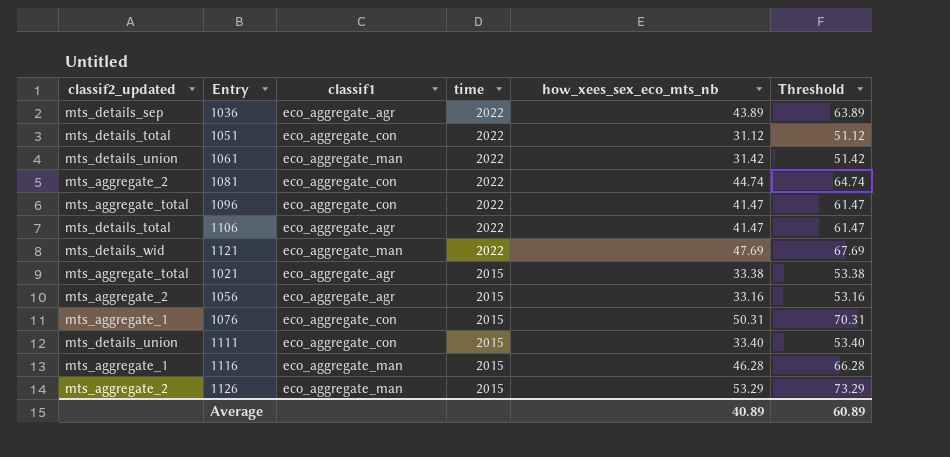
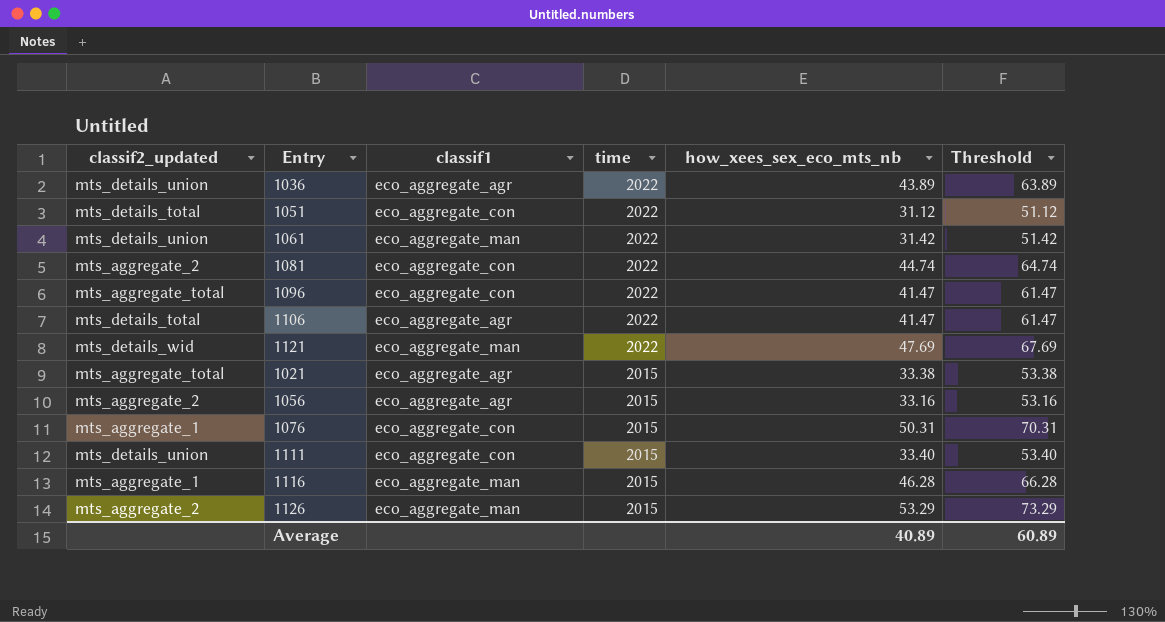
1036 | classif2_updated: mts_details_sep -> mts_details_union

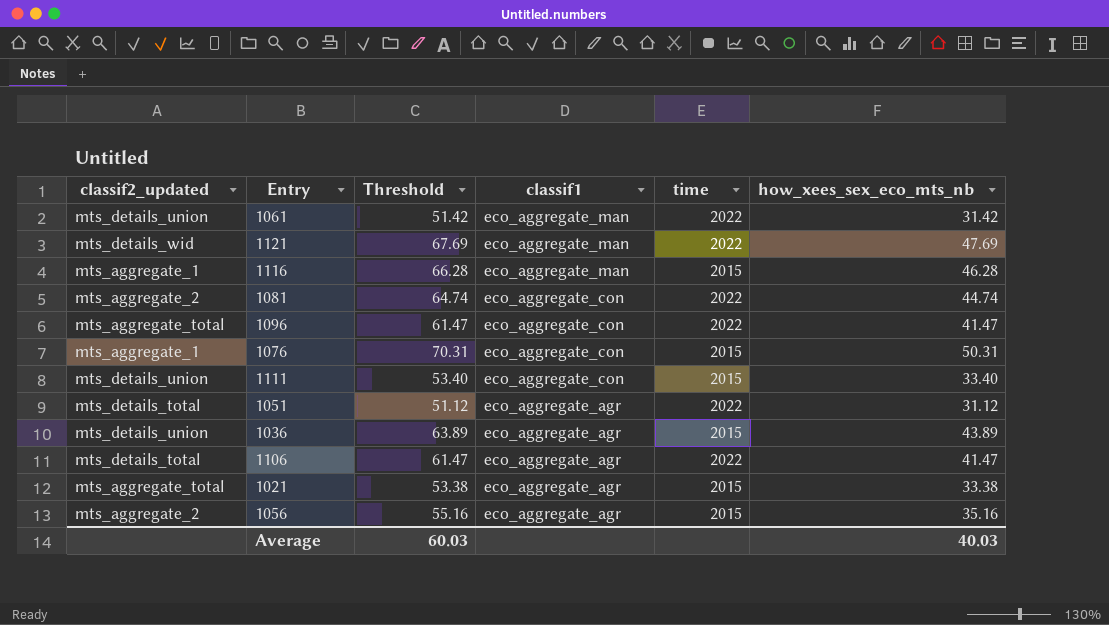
row order: time descending -> classif1 descending
column Threshold | position: 6 -> 3
row 1126: mts_aggregate_2 | eco_aggregate_man | 2015 | 53.29 | 73.29 -> none
1051 | classif1: eco_aggregate_con -> eco_aggregate_agr
1036 | time: 2022 -> 2015
1056 | Threshold: 53.16 -> 55.16
1056 | how_xees_sex_eco_mts_nb: 33.16 -> 35.16
Average | Threshold: 60.89 -> 60.03
Average | how_xees_sex_eco_mts_nb: 40.89 -> 40.03

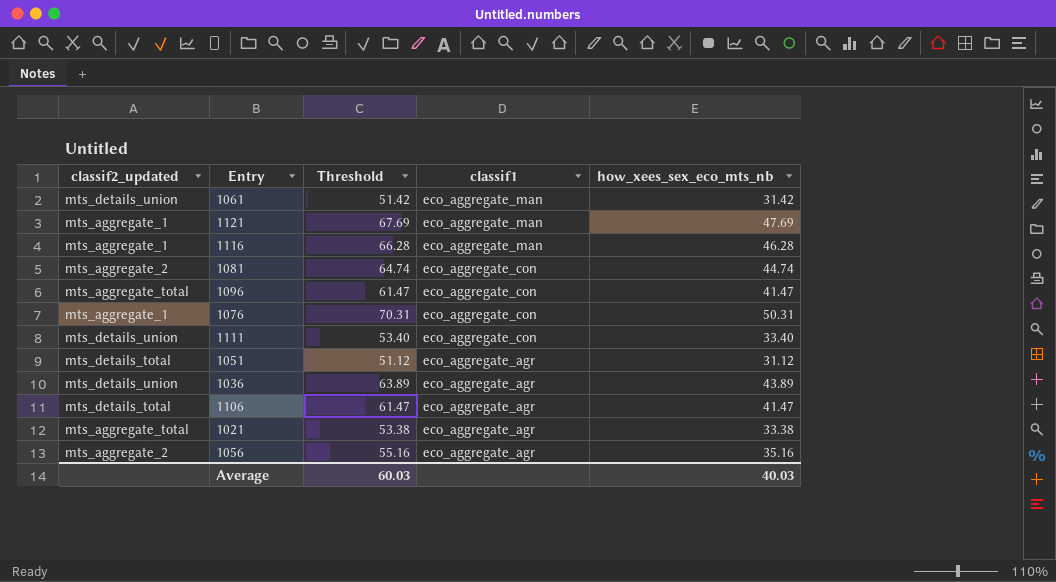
column time | position: 5 -> none
1121 | classif2_updated: mts_details_wid -> mts_aggregate_1

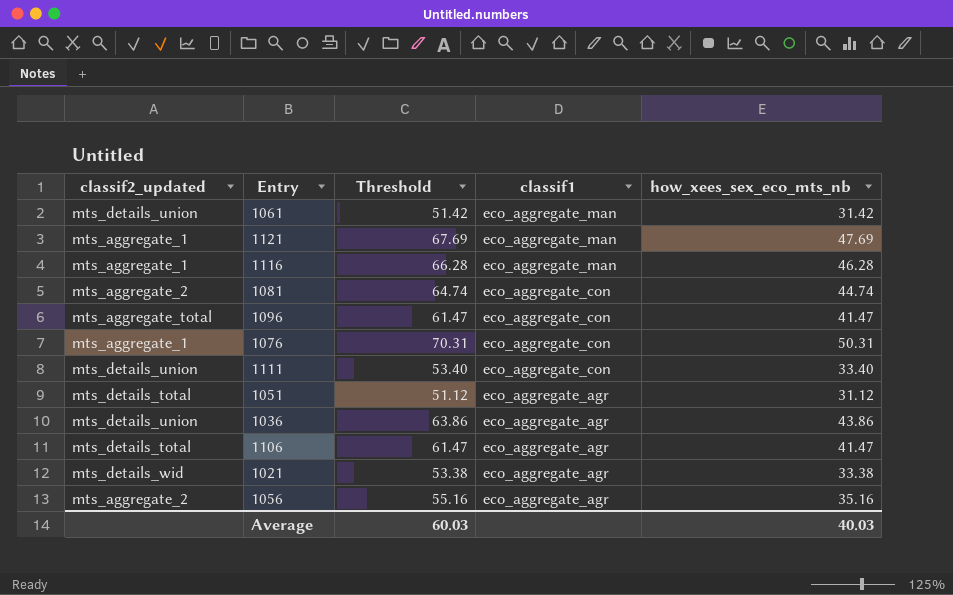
1036 | Threshold: 63.89 -> 63.86
1036 | how_xees_sex_eco_mts_nb: 43.89 -> 43.86
1021 | classif2_updated: mts_aggregate_total -> mts_details_wid

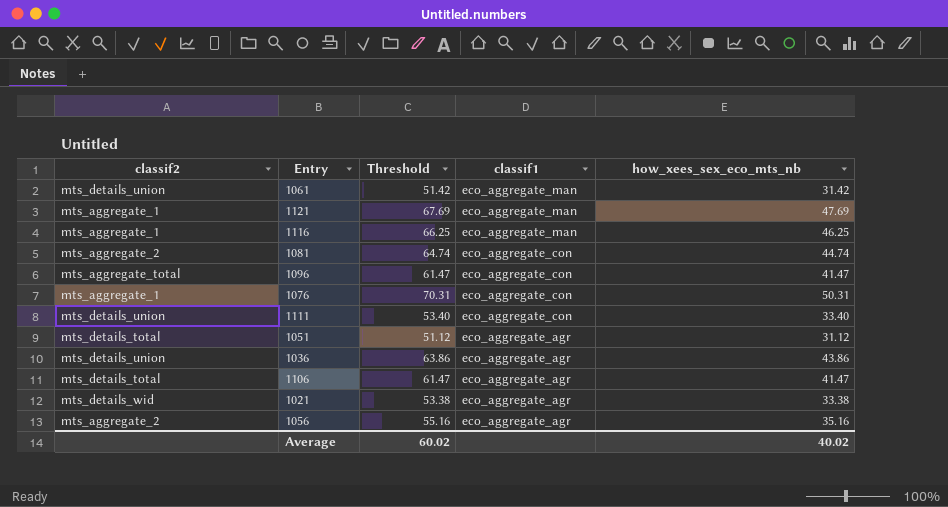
column name: classif2_updated -> classif2
1116 | Threshold: 66.28 -> 66.25
1116 | how_xees_sex_eco_mts_nb: 46.28 -> 46.25
Average | Threshold: 60.03 -> 60.02
Average | how_xees_sex_eco_mts_nb: 40.03 -> 40.02

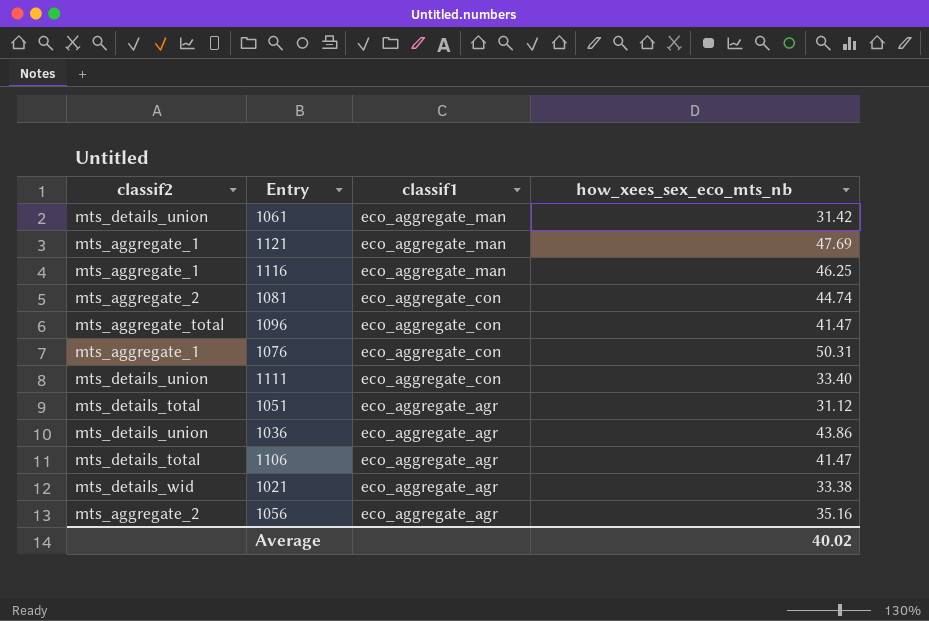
column Threshold | formula: [how_xees_sex_eco_mts_nb] + 20 -> none

